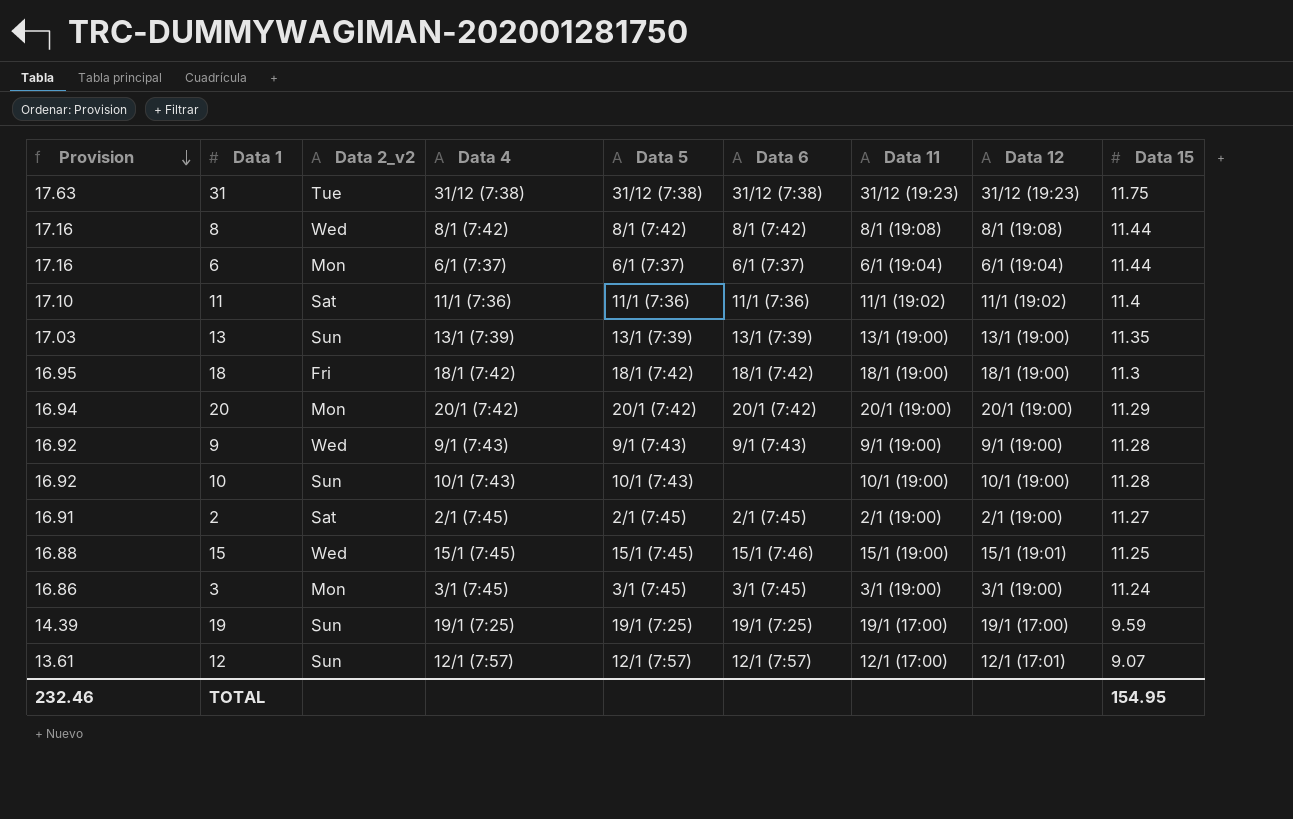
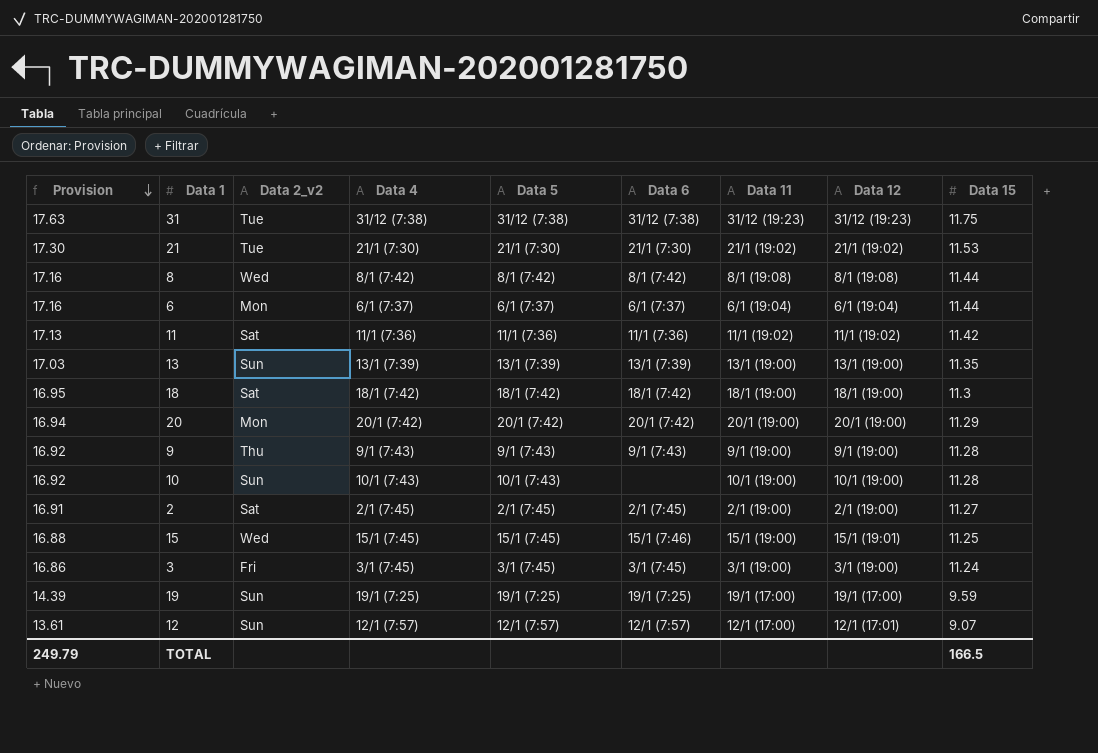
row 21: none -> 17.30 | Tue | 21/1 (7:30) | 21/1 (7:30) | 21/1 (7:30) | 21/1 (19:02) | 21/1 (19:02) | 11.53
11 | Provision: 17.10 -> 17.13
11 | Data 15: 11.4 -> 11.42
18 | Data 2_v2: Fri -> Sat
9 | Data 2_v2: Wed -> Thu
3 | Data 2_v2: Mon -> Fri
TOTAL | Provision: 232.46 -> 249.79
TOTAL | Data 15: 154.95 -> 166.5

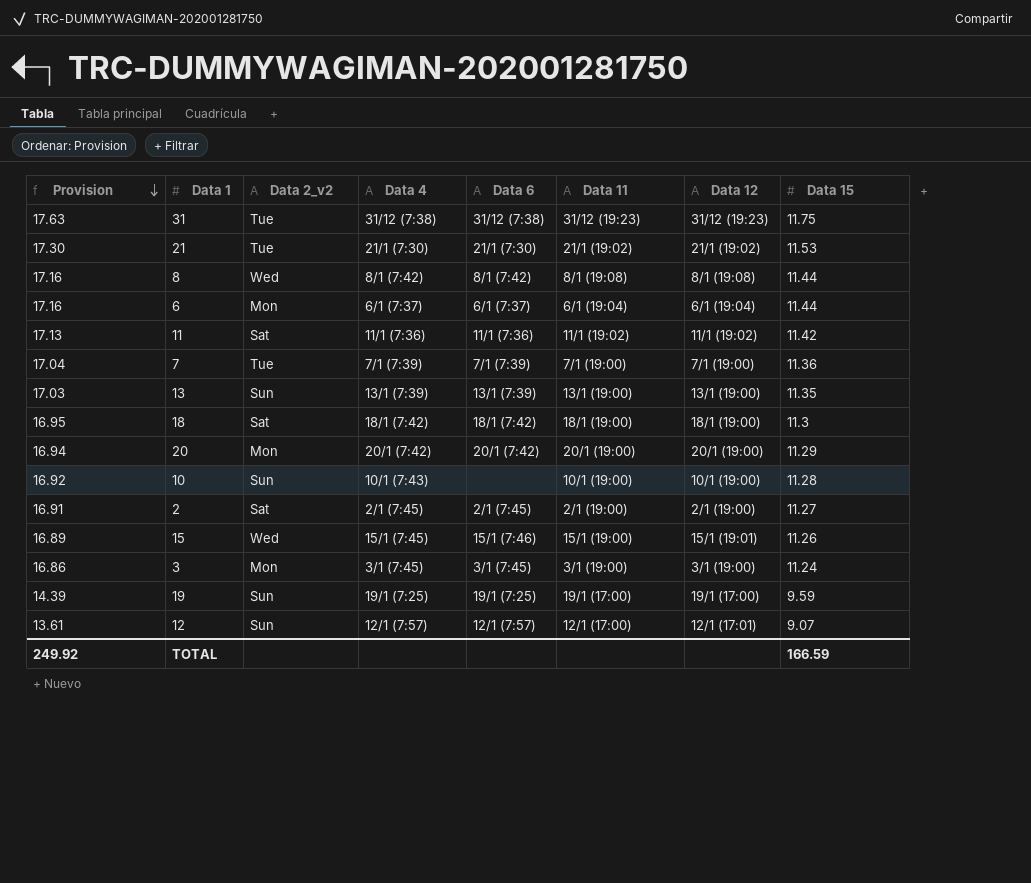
column Data 5 | position: 5 -> none
row 9: 16.92 | Thu | 9/1 (7:43) | 9/1 (7:43) | 9/1 (7:43) | 9/1 (19:00) | 9/1 (19:00) | 11.28 -> none
row 7: none -> 17.04 | Tue | 7/1 (7:39) | 7/1 (7:39) | 7/1 (19:00) | 7/1 (19:00) | 11.36
15 | Provision: 16.88 -> 16.89
15 | Data 15: 11.25 -> 11.26
3 | Data 2_v2: Fri -> Mon
TOTAL | Provision: 249.79 -> 249.92
TOTAL | Data 15: 166.5 -> 166.59

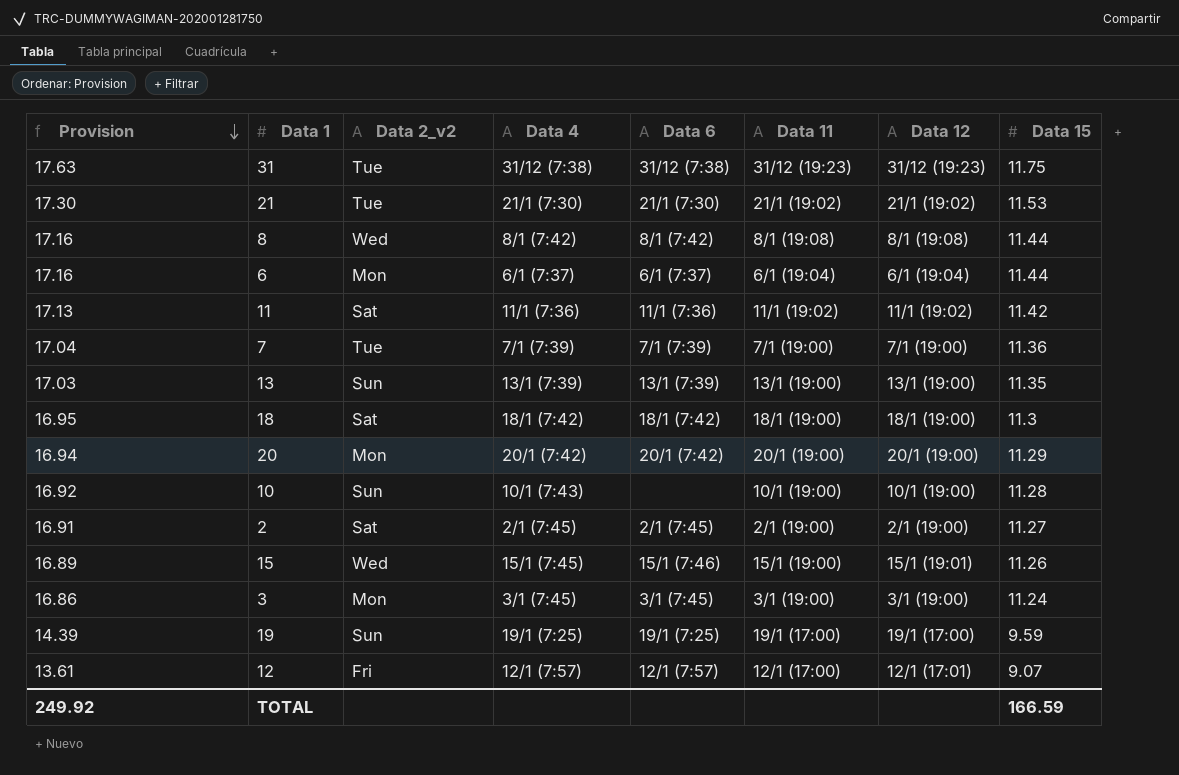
12 | Data 2_v2: Sun -> Fri

